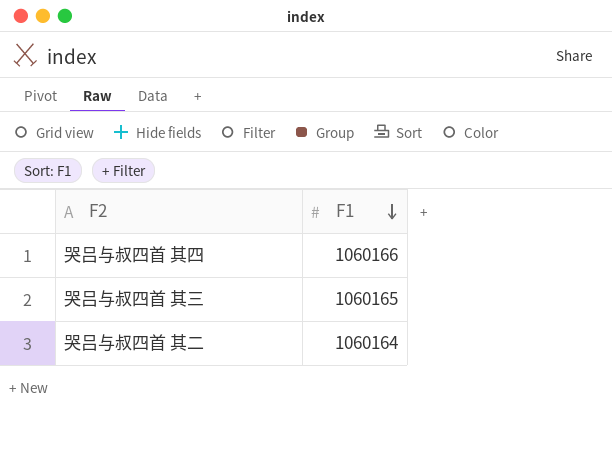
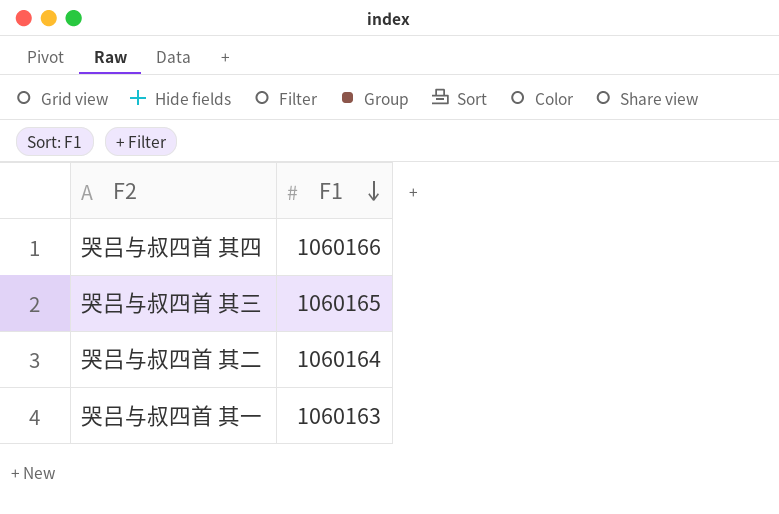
row 哭吕与叔四首 其一: none -> 1060163

